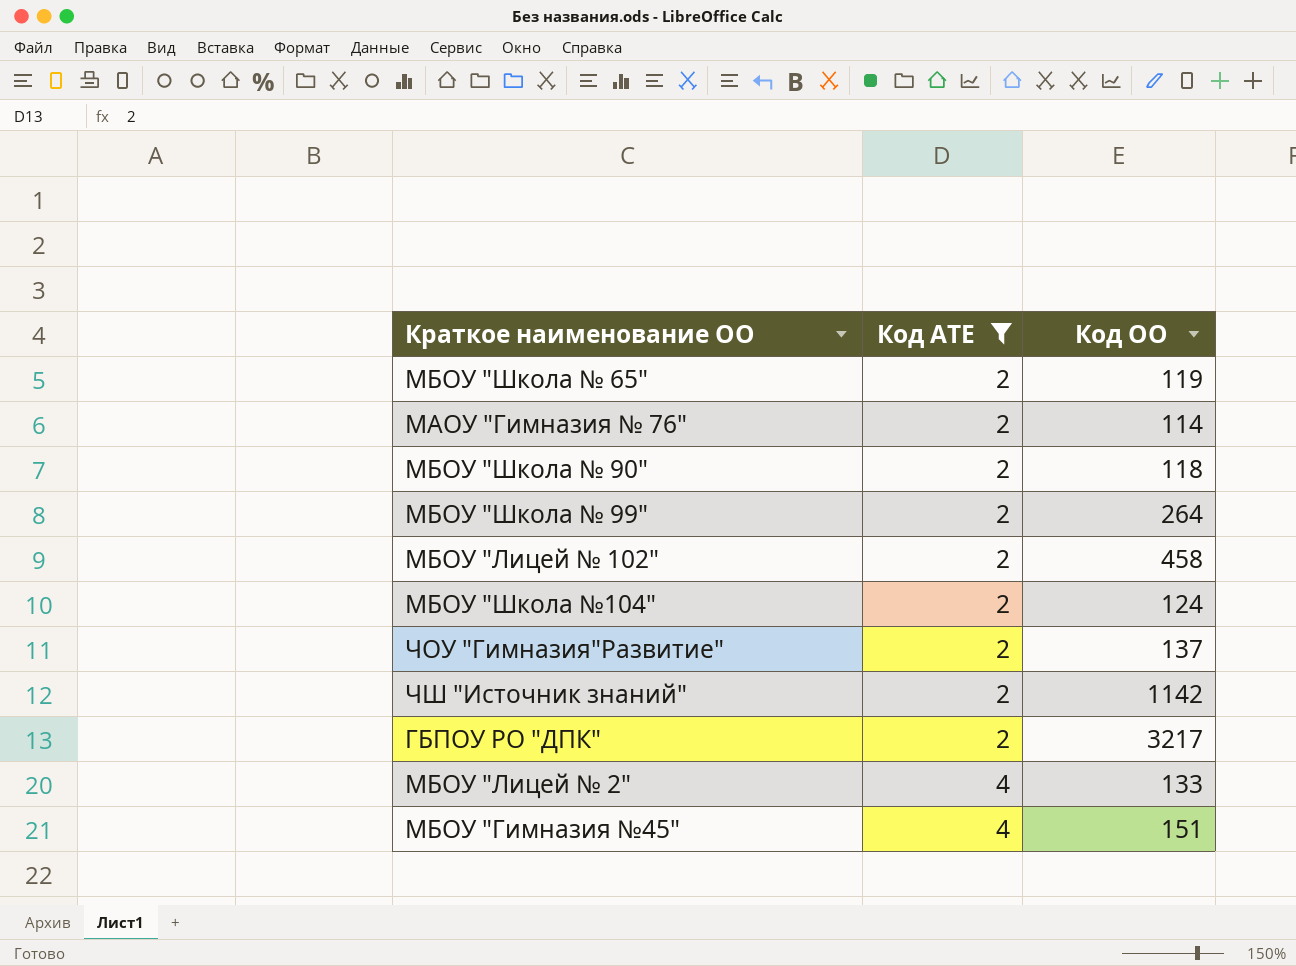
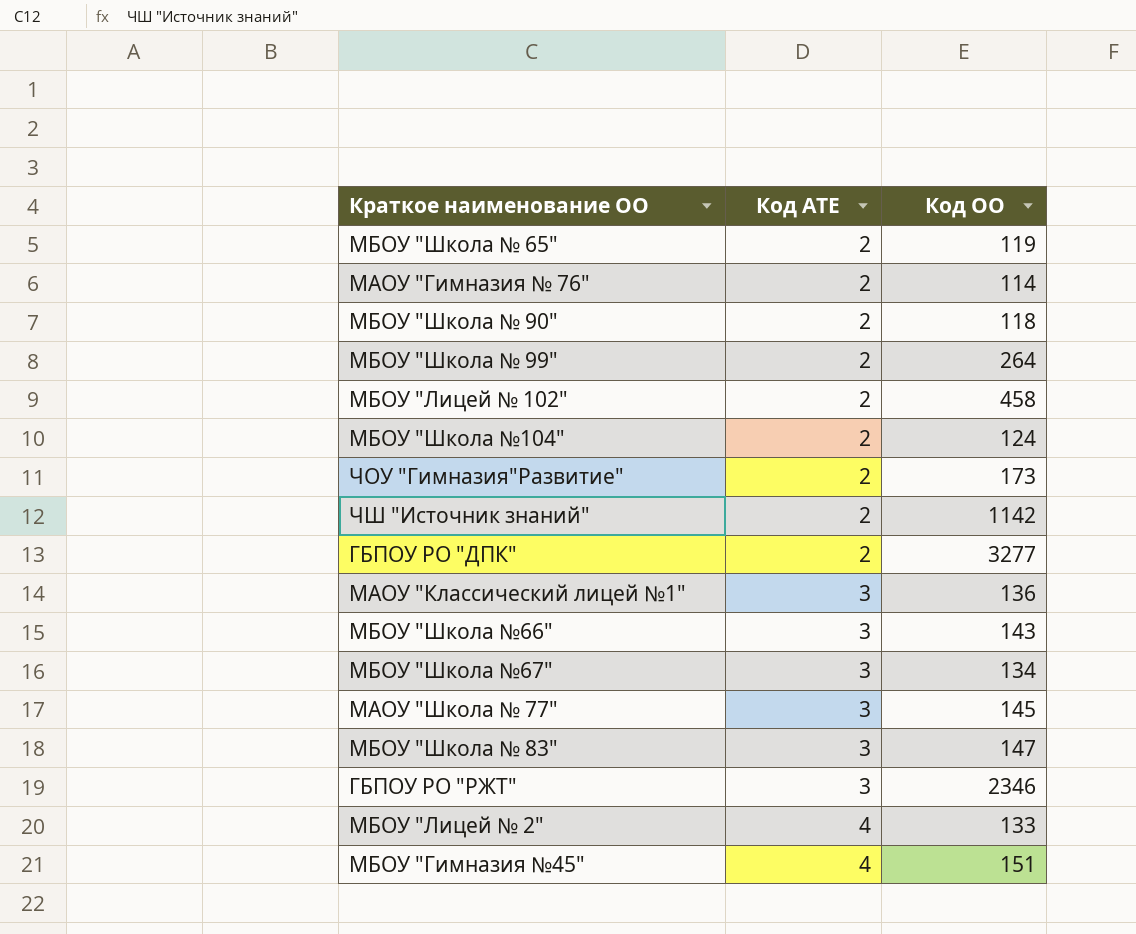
filter: Код АТЕ != 3 -> none
ЧОУ "Гимназия"Развитие" | Код ОО: 137 -> 173
ГБПОУ РО "ДПК" | Код ОО: 3217 -> 3277

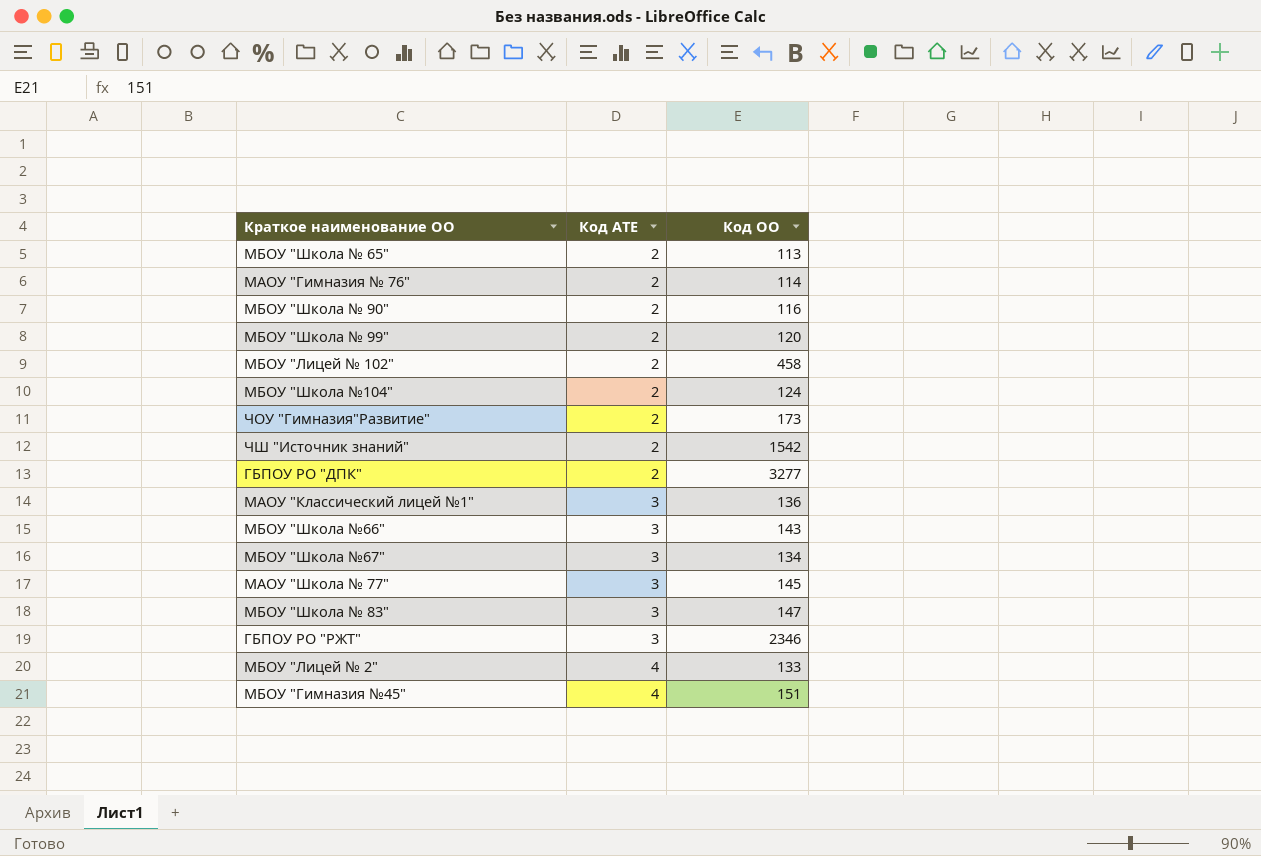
МБОУ "Школа № 65" | Код ОО: 119 -> 113
МБОУ "Школа № 90" | Код ОО: 118 -> 116
МБОУ "Школа № 99" | Код ОО: 264 -> 120
ЧШ "Источник знаний" | Код ОО: 1142 -> 1542

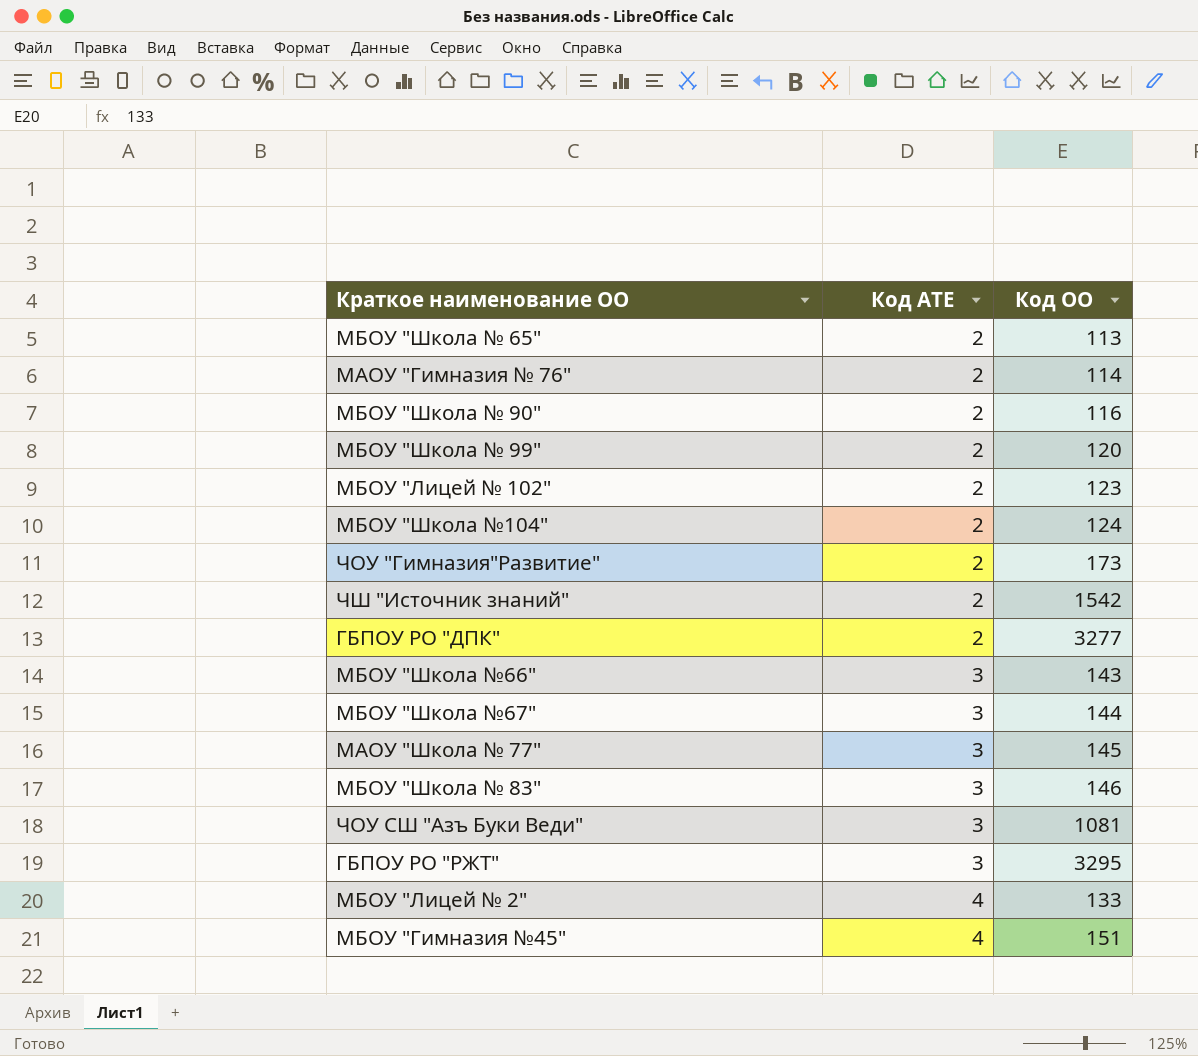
row МАОУ "Классический лицей №1": 3 | 136 -> none
МБОУ "Лицей № 102" | Код ОО: 458 -> 123
МБОУ "Школа №67" | Код ОО: 134 -> 144
МБОУ "Школа № 83" | Код ОО: 147 -> 146
row ЧОУ СШ "Азъ Буки Веди": none -> 3 | 1081
ГБПОУ РО "РЖТ" | Код ОО: 2346 -> 3295

